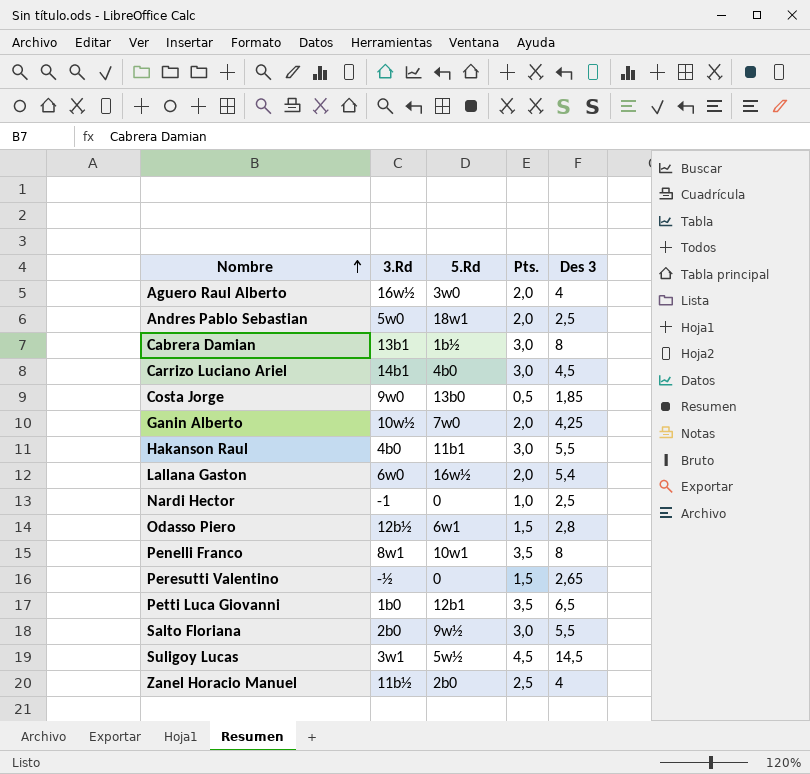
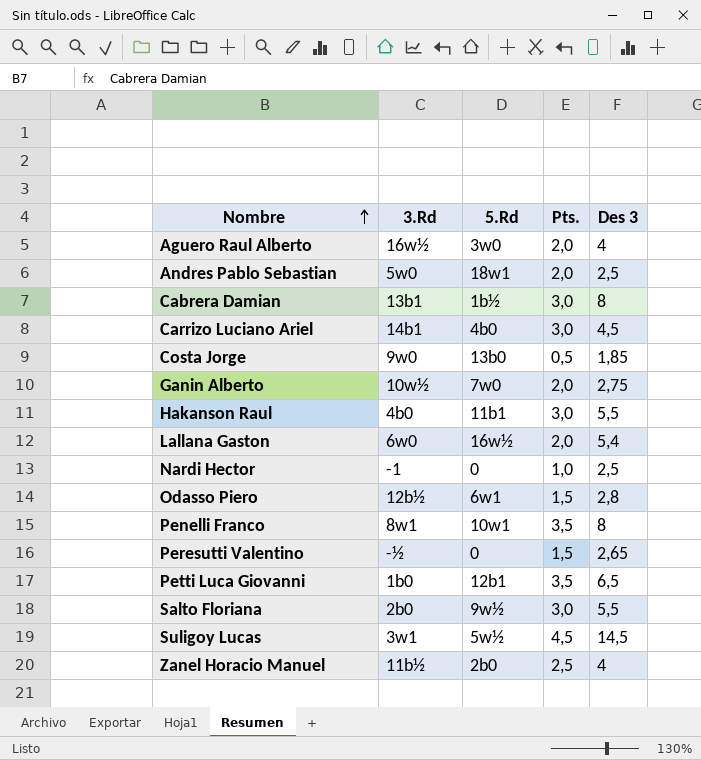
Ganin Alberto | Des 3: 4,25 -> 2,75

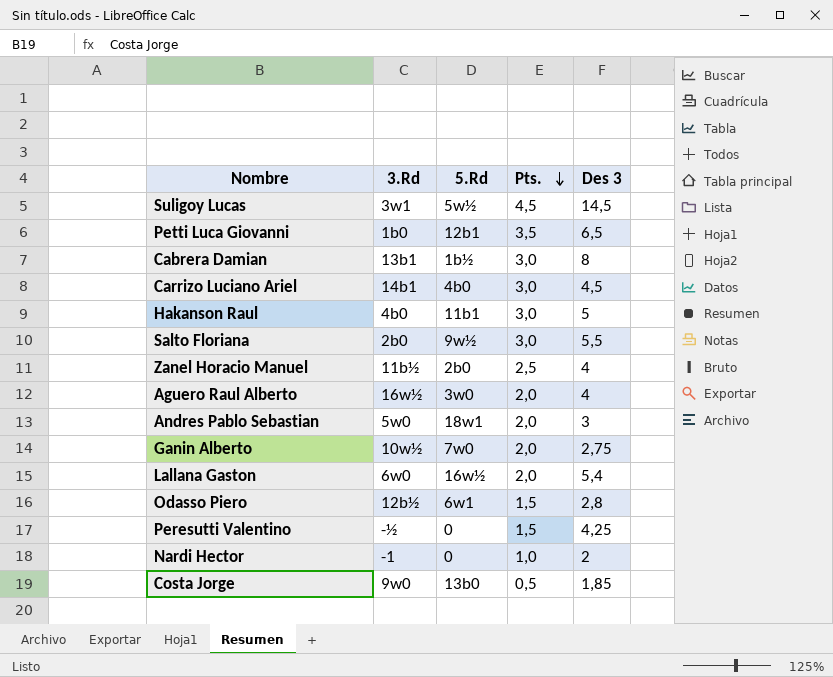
row order: Nombre ascending -> Pts. descending
row Penelli Franco: 8w1 | 10w1 | 3,5 | 8 -> none
Hakanson Raul | Des 3: 5,5 -> 5
Andres Pablo Sebastian | Des 3: 2,5 -> 3
Peresutti Valentino | Des 3: 2,65 -> 4,25
Nardi Hector | Des 3: 2,5 -> 2

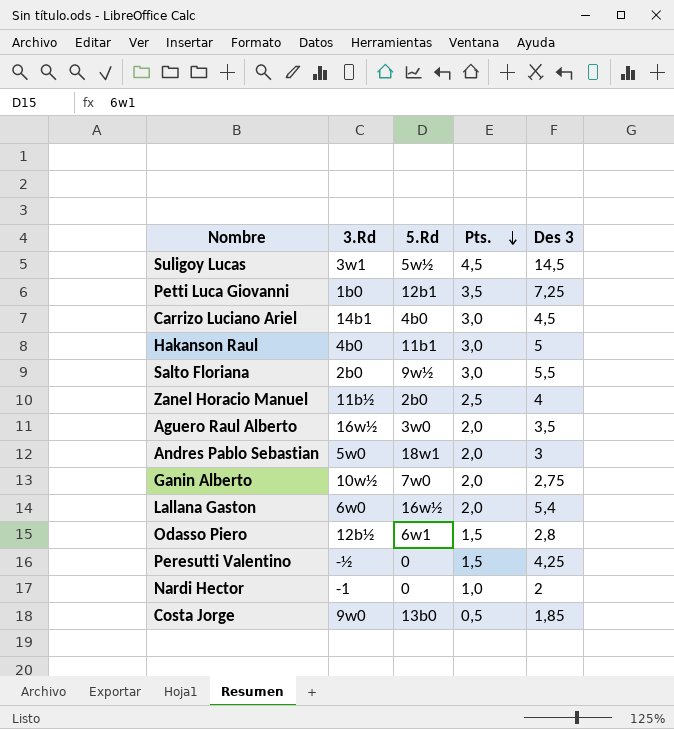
row Cabrera Damian: 13b1 | 1b½ | 3,0 | 8 -> none
Petti Luca Giovanni | Des 3: 6,5 -> 7,25
Aguero Raul Alberto | Des 3: 4 -> 3,5

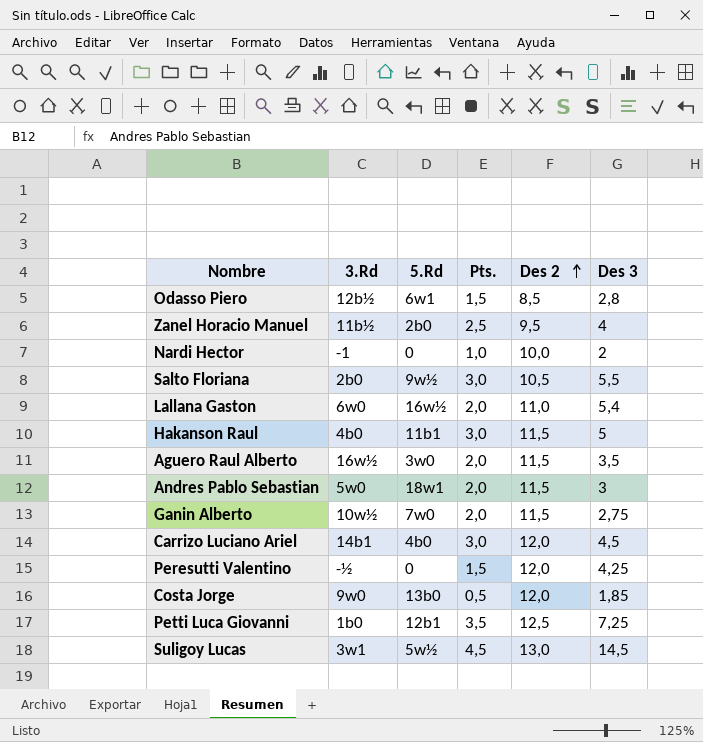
row order: Pts. descending -> Des 2 ascending
column Des 2 | position: none -> 5

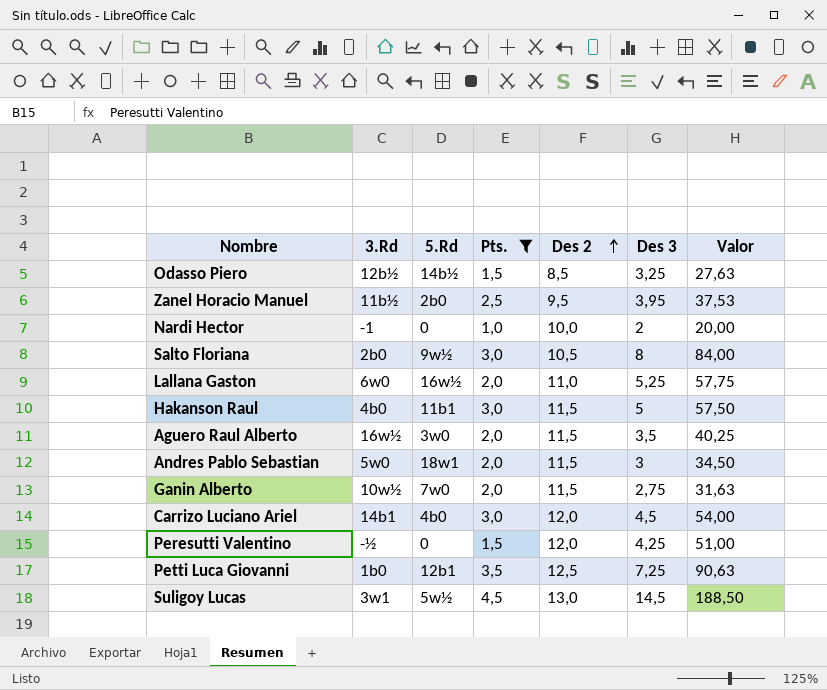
filter: none -> Pts. != 0,5
column Valor | formula: none -> [Des 2] * [Des 3]
Odasso Piero | 5.Rd: 6w1 -> 14b½
Odasso Piero | Des 3: 2,8 -> 3,25
Zanel Horacio Manuel | Des 3: 4 -> 3,95
Salto Floriana | Des 3: 5,5 -> 8
Lallana Gaston | Des 3: 5,4 -> 5,25

